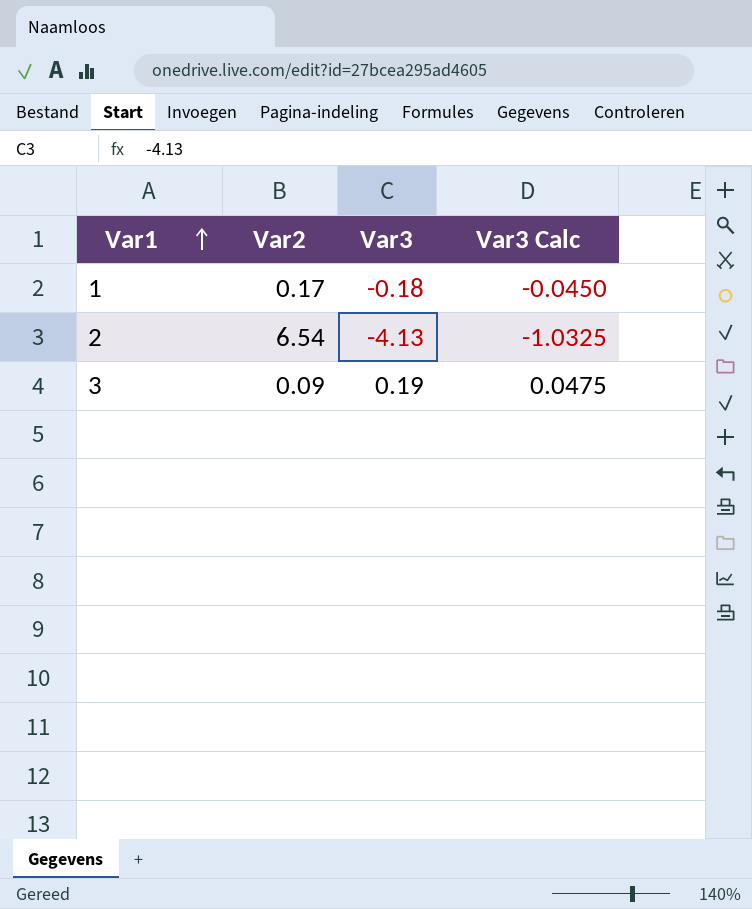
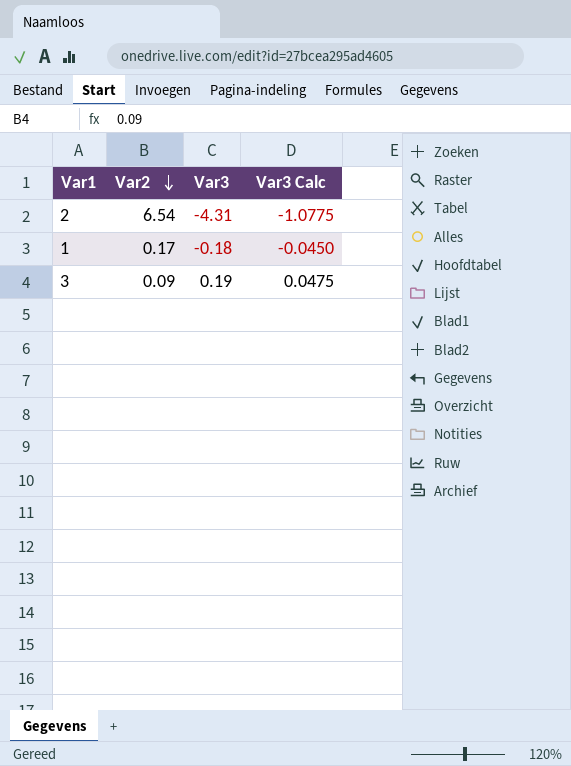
row order: Var1 ascending -> Var2 descending
2 | Var3: -4.13 -> -4.31
2 | Var3 Calc: -1.0325 -> -1.0775

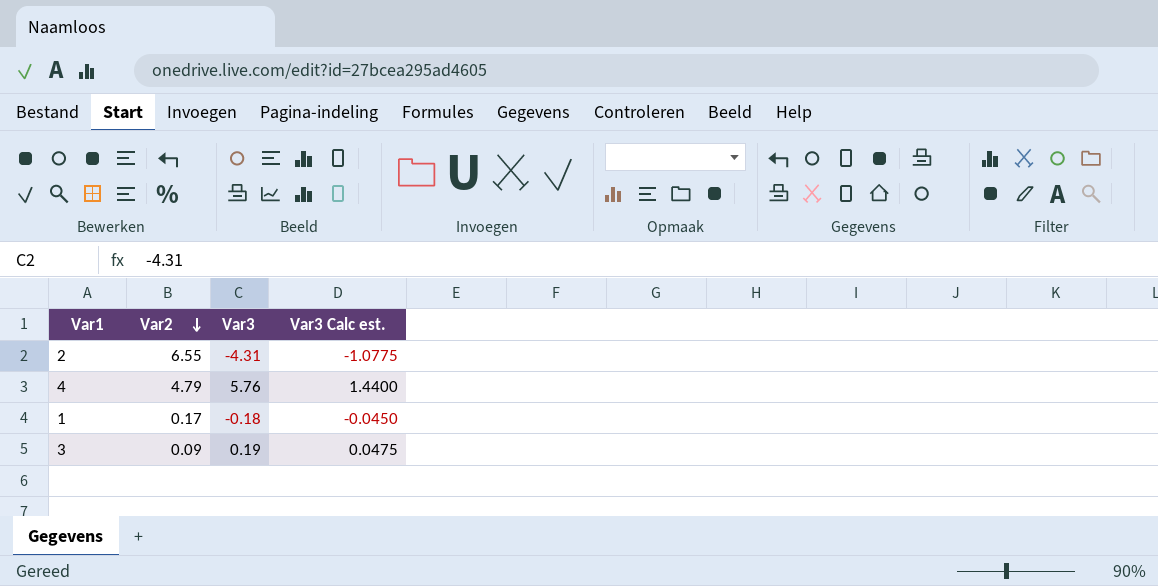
column name: Var3 Calc -> Var3 Calc est.
2 | Var2: 6.54 -> 6.55
row 4: none -> 4.79 | 5.76 | 1.4400

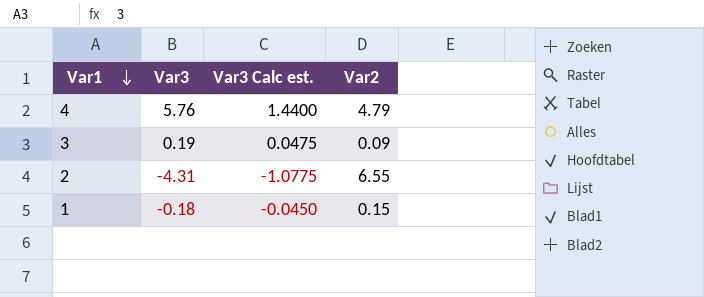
row order: Var2 descending -> Var1 descending
column Var2 | position: 2 -> 4
1 | Var2: 0.17 -> 0.15

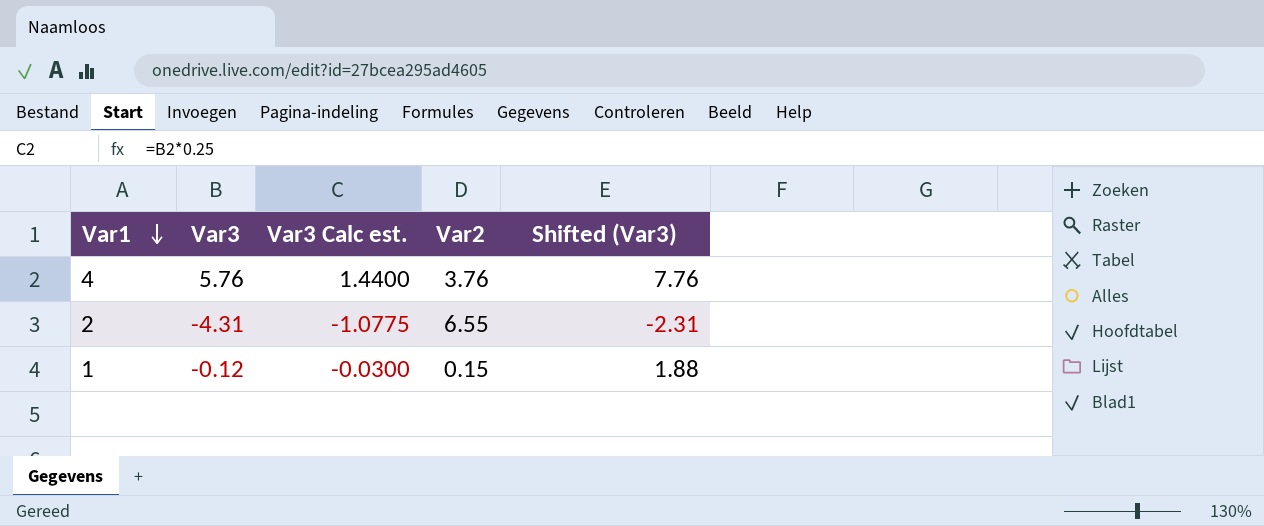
column Shifted (Var3) | formula: none -> [Var3] + 2
row 3: 0.19 | 0.0475 | 0.09 -> none
4 | Var2: 4.79 -> 3.76
1 | Var3: -0.18 -> -0.12
1 | Var3 Calc est.: -0.0450 -> -0.0300

